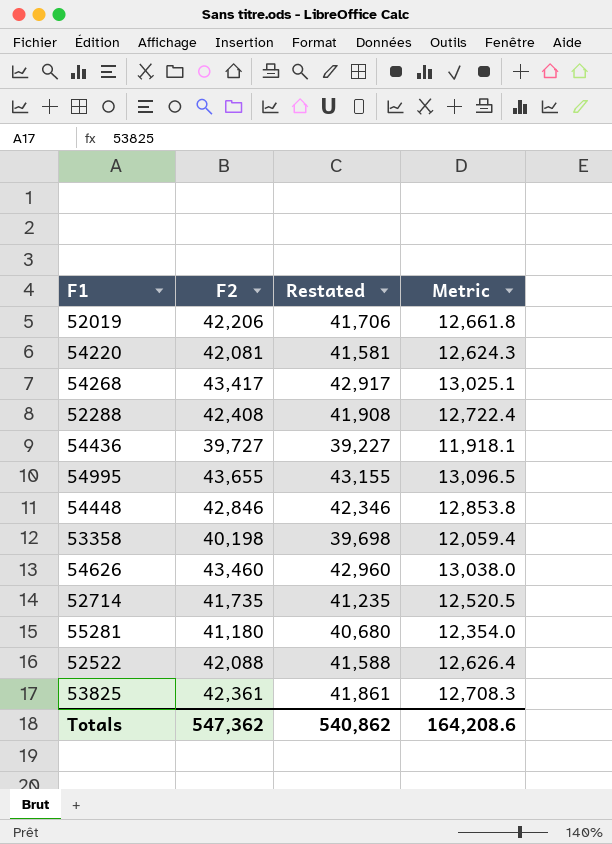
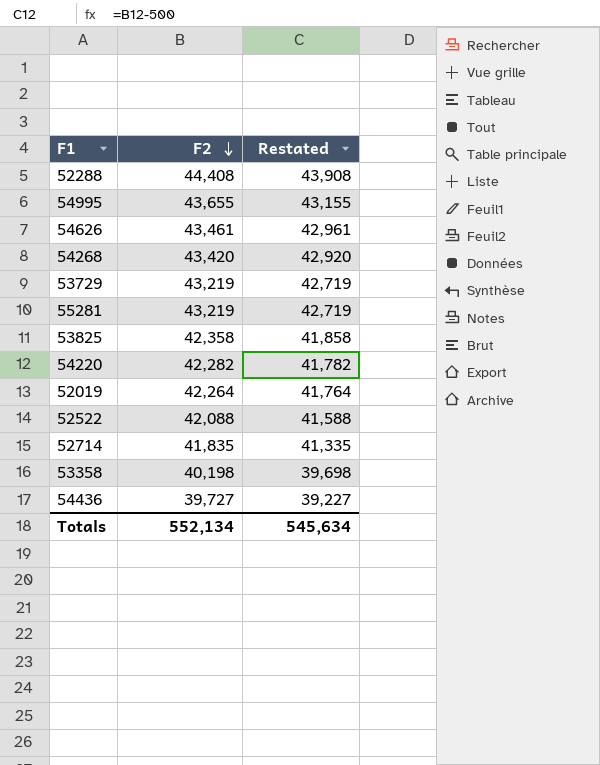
row order: none -> F2 descending
column Metric | formula: [F2] * 0.3 -> none
row 54448: 42,846 | 42,346 | 12,853.8 -> none
52288 | F2: 42,408 -> 44,408
52288 | Restated: 41,908 -> 43,908
54626 | F2: 43,460 -> 43,461
54626 | Restated: 42,960 -> 42,961
54268 | F2: 43,417 -> 43,420
54268 | Restated: 42,917 -> 42,920
row 53729: none -> 43,219 | 42,719
55281 | F2: 41,180 -> 43,219
55281 | Restated: 40,680 -> 42,719
53825 | F2: 42,361 -> 42,358
53825 | Restated: 41,861 -> 41,858
54220 | F2: 42,081 -> 42,282
54220 | Restated: 41,581 -> 41,782
52019 | F2: 42,206 -> 42,264
52019 | Restated: 41,706 -> 41,764
52714 | F2: 41,735 -> 41,835
52714 | Restated: 41,235 -> 41,335
Totals | F2: 547,362 -> 552,134
Totals | Restated: 540,862 -> 545,634

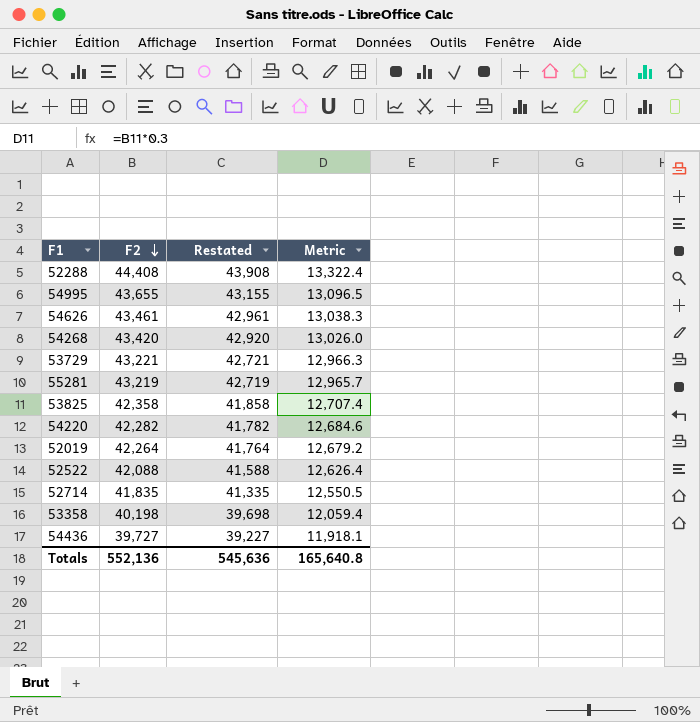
column Metric | formula: none -> [F2] * 0.3
53729 | F2: 43,219 -> 43,221
53729 | Restated: 42,719 -> 42,721
Totals | F2: 552,134 -> 552,136
Totals | Restated: 545,634 -> 545,636

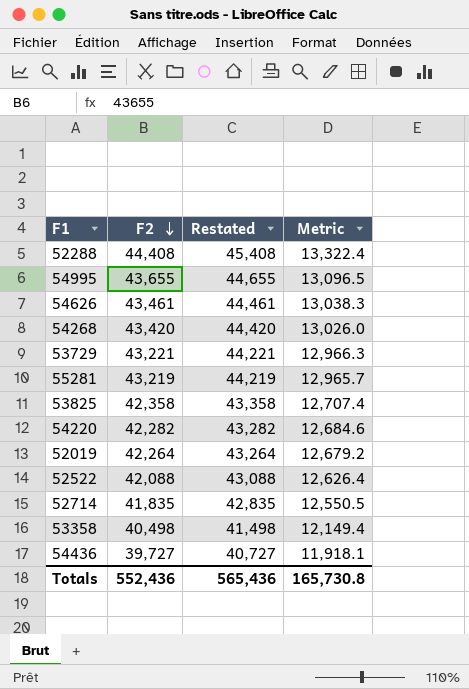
column Restated | formula: [F2] - 500 -> [F2] + 1000
53358 | F2: 40,198 -> 40,498
53358 | Metric: 12,059.4 -> 12,149.4
Totals | F2: 552,136 -> 552,436
Totals | Restated: 545,636 -> 565,436
Totals | Metric: 165,640.8 -> 165,730.8

